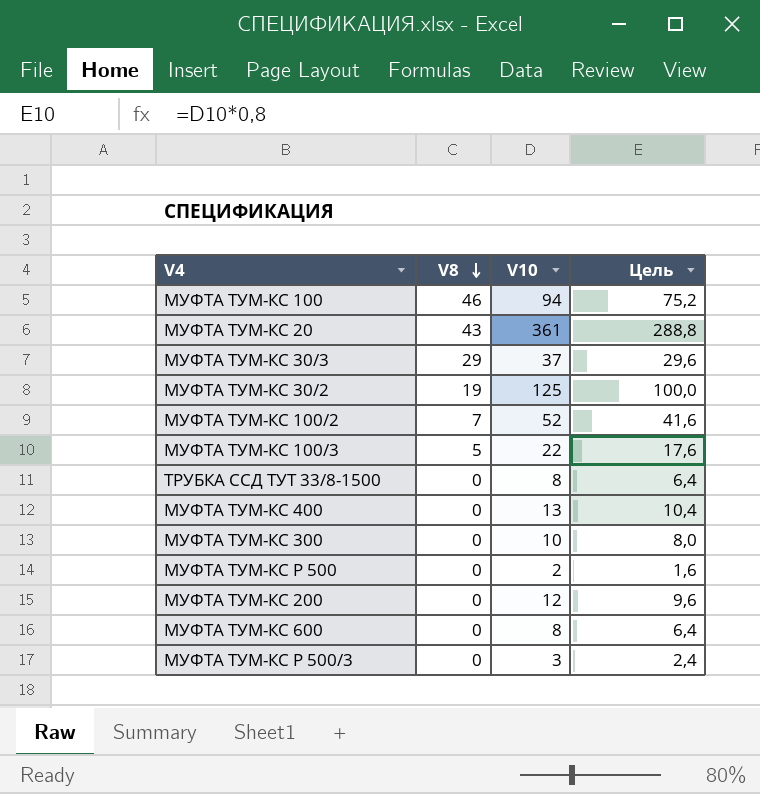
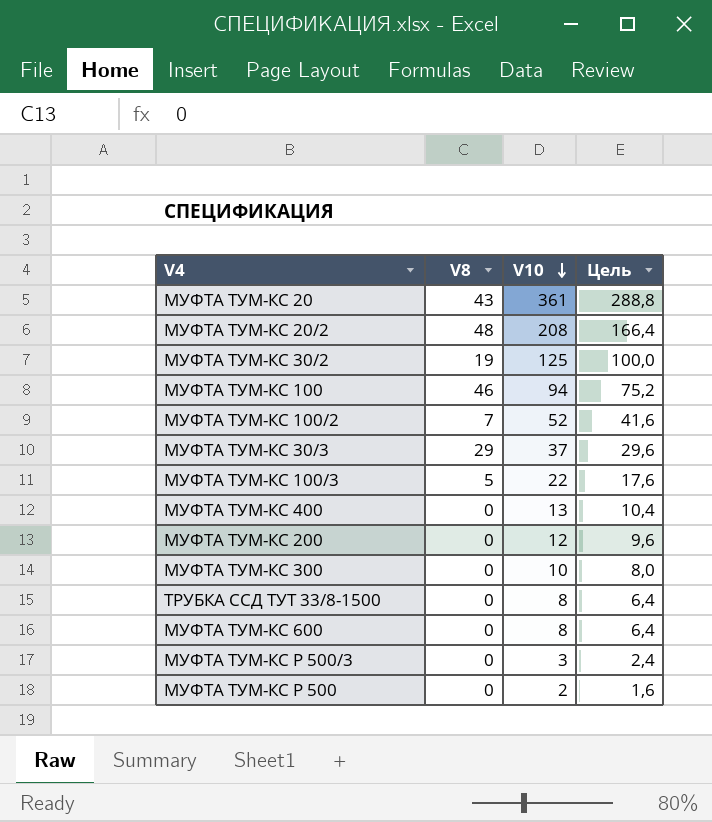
row order: V8 descending -> V10 descending
row МУФТА ТУМ-КС 20/2: none -> 48 | 208 | 166,4

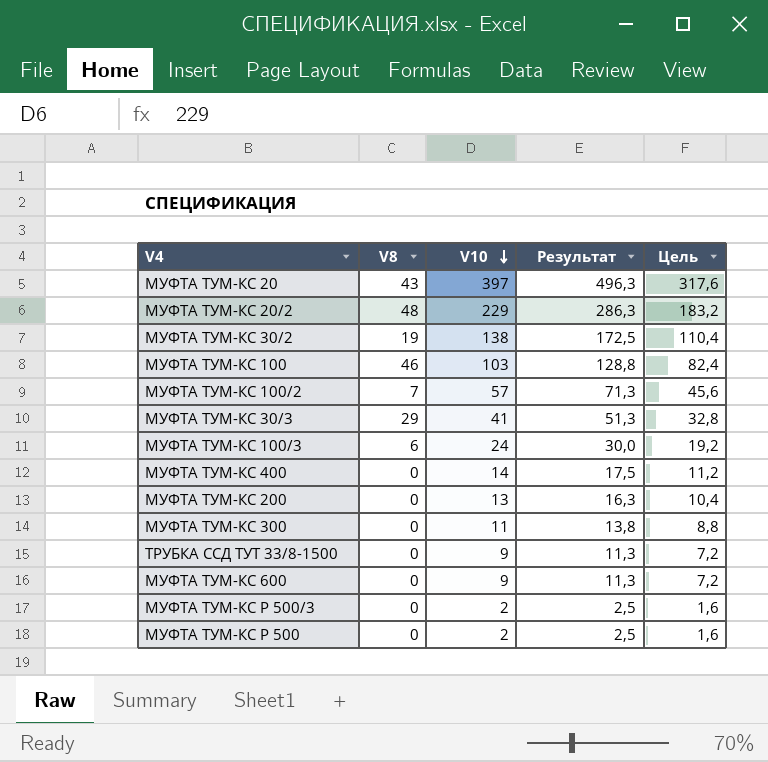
column Результат | formula: none -> [V10] * 1,25
МУФТА ТУМ-КС 20 | V10: 361 -> 397
МУФТА ТУМ-КС 20 | Цель: 288,8 -> 317,6
МУФТА ТУМ-КС 20/2 | V10: 208 -> 229
МУФТА ТУМ-КС 20/2 | Цель: 166,4 -> 183,2
МУФТА ТУМ-КС 30/2 | V10: 125 -> 138
МУФТА ТУМ-КС 30/2 | Цель: 100,0 -> 110,4
МУФТА ТУМ-КС 100 | V10: 94 -> 103
МУФТА ТУМ-КС 100 | Цель: 75,2 -> 82,4
МУФТА ТУМ-КС 100/2 | V10: 52 -> 57
МУФТА ТУМ-КС 100/2 | Цель: 41,6 -> 45,6
МУФТА ТУМ-КС 30/3 | V10: 37 -> 41
МУФТА ТУМ-КС 30/3 | Цель: 29,6 -> 32,8
МУФТА ТУМ-КС 100/3 | V8: 5 -> 6
МУФТА ТУМ-КС 100/3 | V10: 22 -> 24
МУФТА ТУМ-КС 100/3 | Цель: 17,6 -> 19,2
МУФТА ТУМ-КС 400 | V10: 13 -> 14
МУФТА ТУМ-КС 400 | Цель: 10,4 -> 11,2
МУФТА ТУМ-КС 200 | V10: 12 -> 13
МУФТА ТУМ-КС 200 | Цель: 9,6 -> 10,4
МУФТА ТУМ-КС 300 | V10: 10 -> 11
МУФТА ТУМ-КС 300 | Цель: 8,0 -> 8,8
ТРУБКА ССД ТУТ 33/8-1500 | V10: 8 -> 9
ТРУБКА ССД ТУТ 33/8-1500 | Цель: 6,4 -> 7,2
МУФТА ТУМ-КС 600 | V10: 8 -> 9
МУФТА ТУМ-КС 600 | Цель: 6,4 -> 7,2
МУФТА ТУМ-КС Р 500/3 | V10: 3 -> 2
МУФТА ТУМ-КС Р 500/3 | Цель: 2,4 -> 1,6

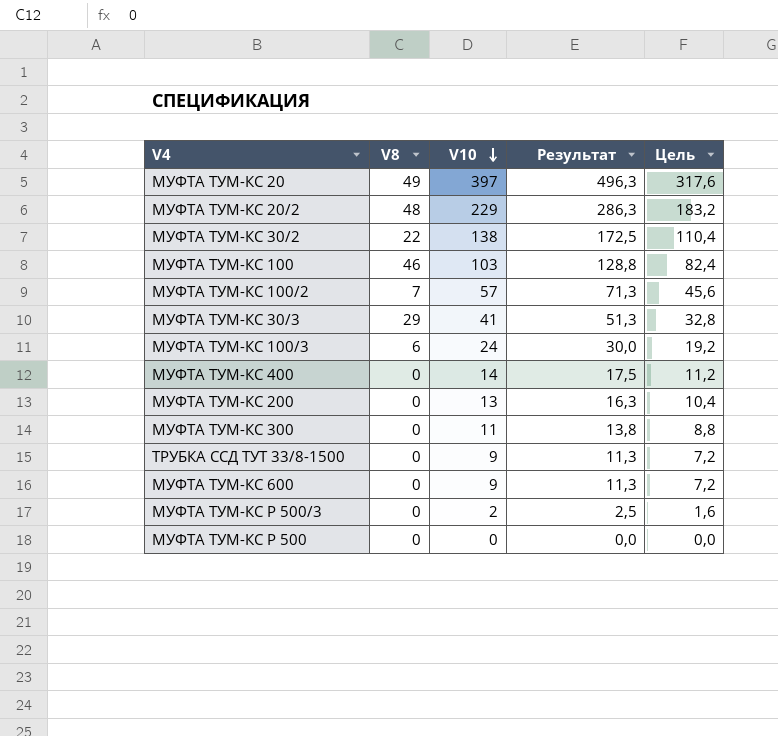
МУФТА ТУМ-КС 20 | V8: 43 -> 49
МУФТА ТУМ-КС 30/2 | V8: 19 -> 22
МУФТА ТУМ-КС Р 500 | V10: 2 -> 0
МУФТА ТУМ-КС Р 500 | Результат: 2,5 -> 0,0
МУФТА ТУМ-КС Р 500 | Цель: 1,6 -> 0,0

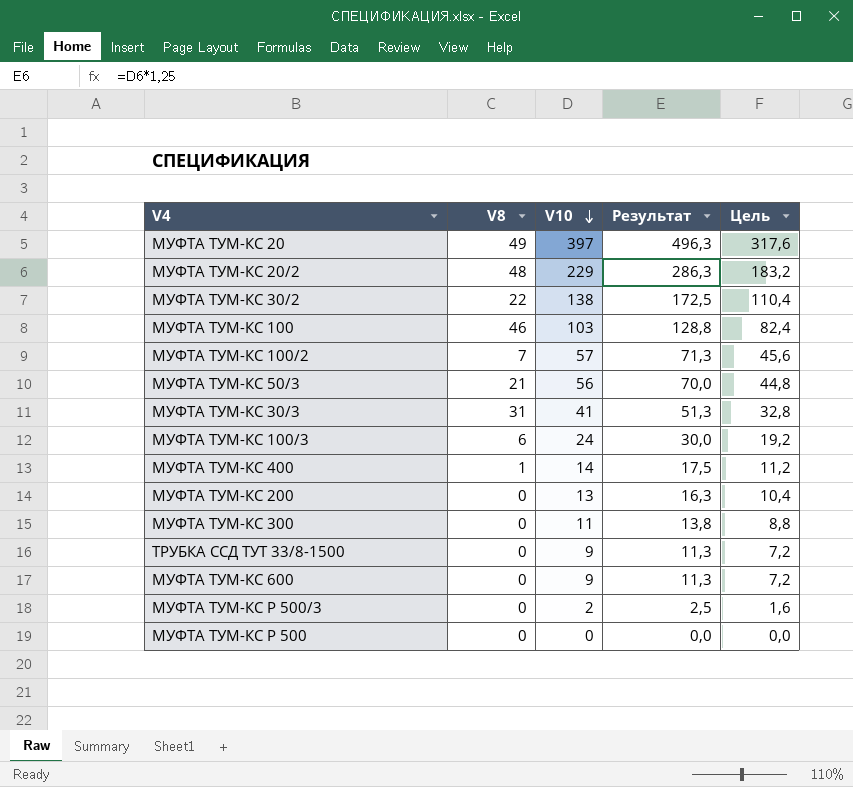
row МУФТА ТУМ-КС 50/3: none -> 21 | 56 | 70,0 | 44,8
МУФТА ТУМ-КС 30/3 | V8: 29 -> 31
МУФТА ТУМ-КС 400 | V8: 0 -> 1

